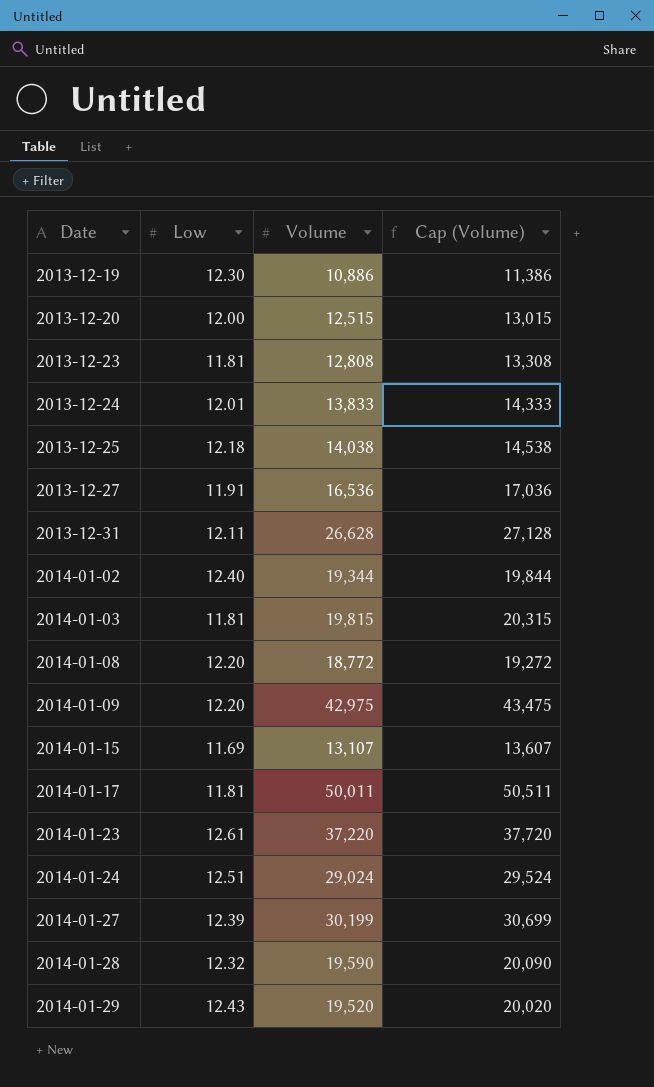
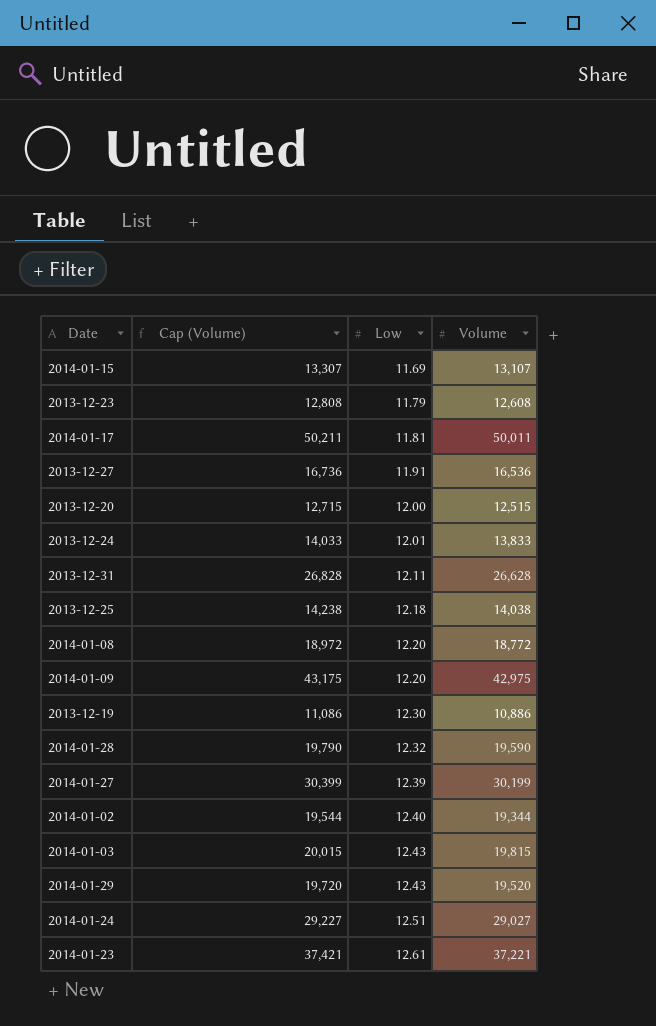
row order: Date ascending -> Low ascending
column Cap (Volume) | formula: [Volume] + 500 -> [Volume] + 200
column Cap (Volume) | position: 4 -> 2
2013-12-23 | Low: 11.81 -> 11.79
2013-12-23 | Volume: 12,808 -> 12,608
2014-01-03 | Low: 11.81 -> 12.43
2014-01-24 | Volume: 29,024 -> 29,027
2014-01-23 | Volume: 37,220 -> 37,221

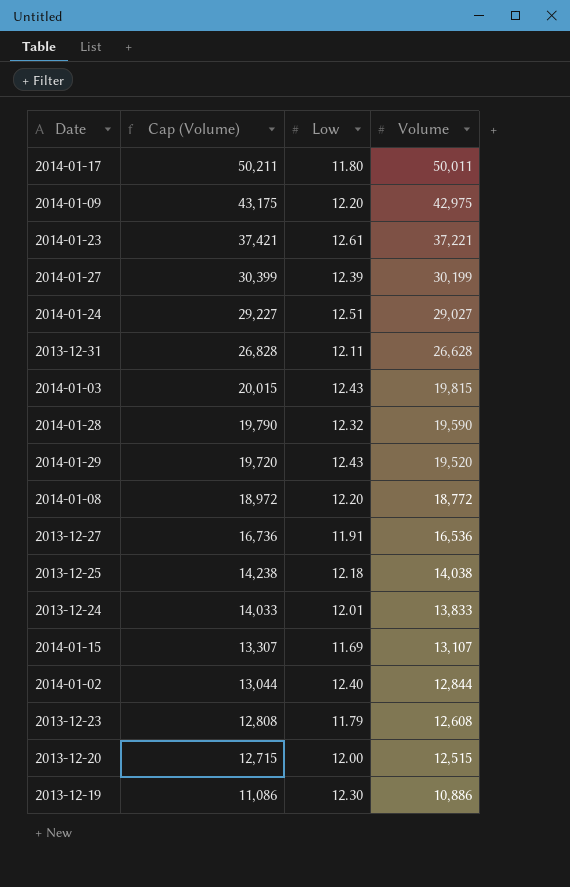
row order: Low ascending -> Cap (Volume) descending
2014-01-17 | Low: 11.81 -> 11.80
2014-01-02 | Cap (Volume): 19,544 -> 13,044
2014-01-02 | Volume: 19,344 -> 12,844

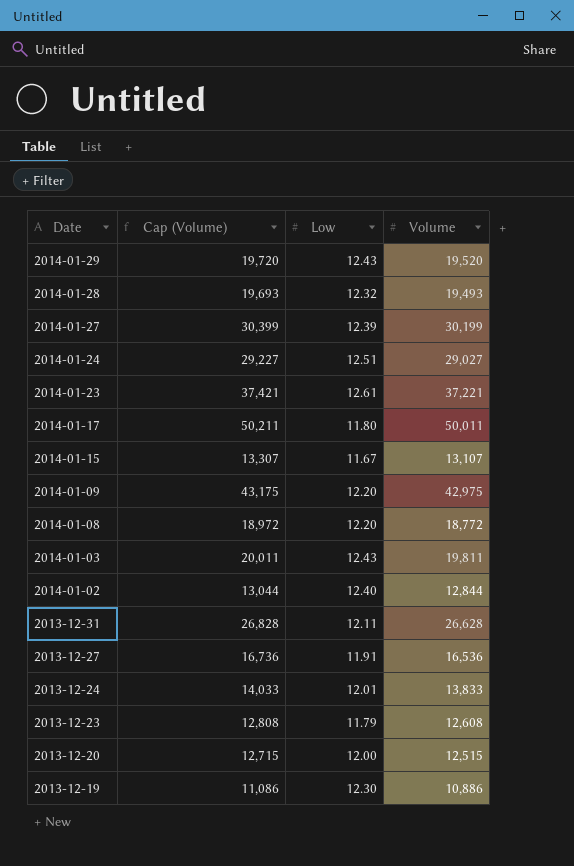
row order: Cap (Volume) descending -> Date descending
row 2013-12-25: 14,238 | 12.18 | 14,038 -> none
2014-01-28 | Cap (Volume): 19,790 -> 19,693
2014-01-28 | Volume: 19,590 -> 19,493
2014-01-15 | Low: 11.69 -> 11.67
2014-01-03 | Cap (Volume): 20,015 -> 20,011
2014-01-03 | Volume: 19,815 -> 19,811

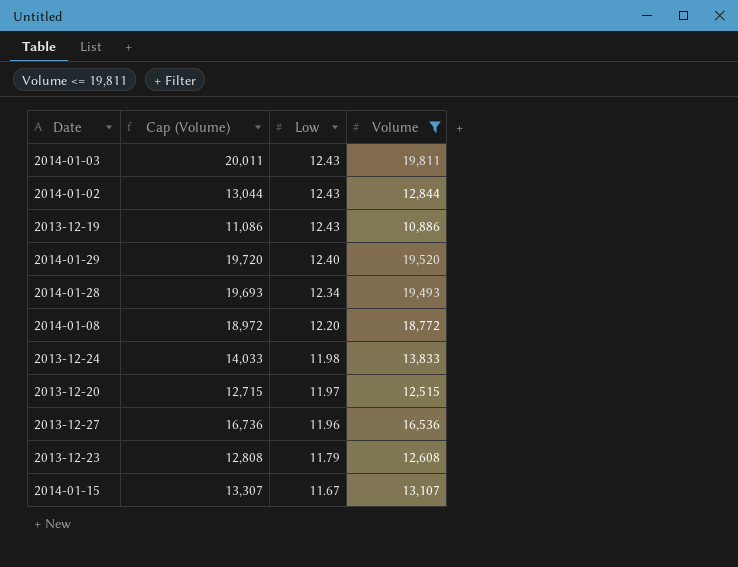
filter: none -> Volume <= 19,811
row order: Date descending -> Low descending
2014-01-02 | Low: 12.40 -> 12.43
2013-12-19 | Low: 12.30 -> 12.43
2014-01-29 | Low: 12.43 -> 12.40
2014-01-28 | Low: 12.32 -> 12.34
2013-12-24 | Low: 12.01 -> 11.98
2013-12-20 | Low: 12.00 -> 11.97
2013-12-27 | Low: 11.91 -> 11.96

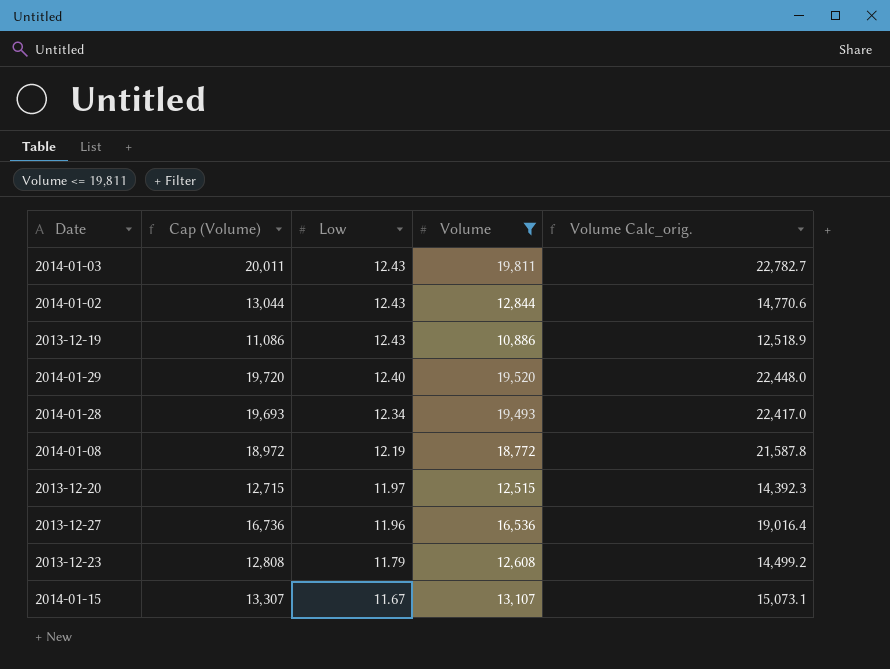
column Volume Calc_orig. | formula: none -> [Volume] * 1.15
row 2013-12-24: 14,033 | 11.98 | 13,833 -> none
2014-01-08 | Low: 12.20 -> 12.19

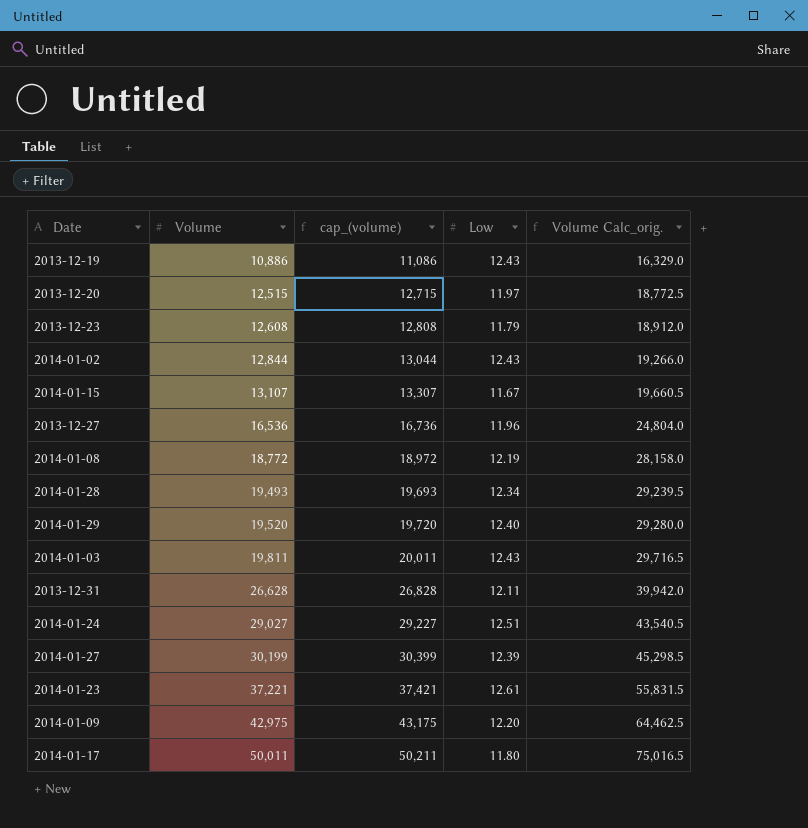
filter: Volume <= 19,811 -> none
row order: Low descending -> Volume ascending
column Volume | position: 4 -> 2
column name: Cap (Volume) -> cap_(volume)
column Volume Calc_orig. | formula: [Volume] * 1.15 -> [Volume] * 1.5

